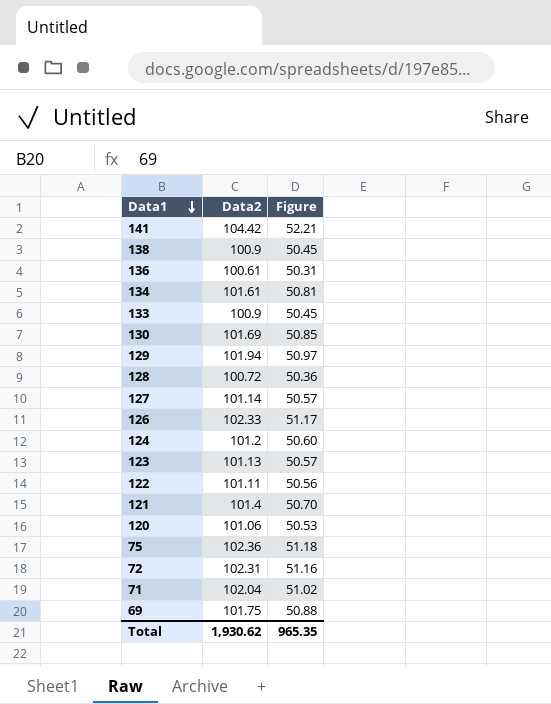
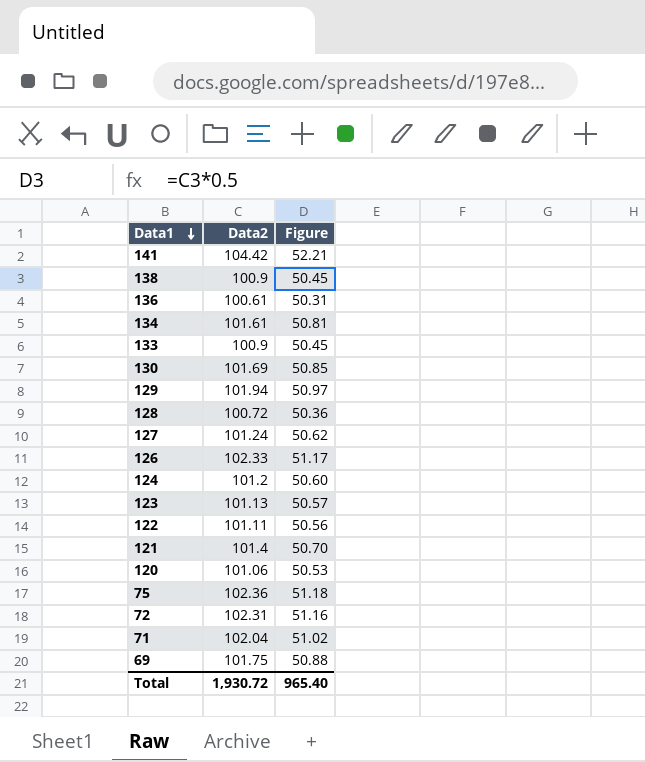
127 | Data2: 101.14 -> 101.24
127 | Figure: 50.57 -> 50.62
Total | Data2: 1,930.62 -> 1,930.72
Total | Figure: 965.35 -> 965.40

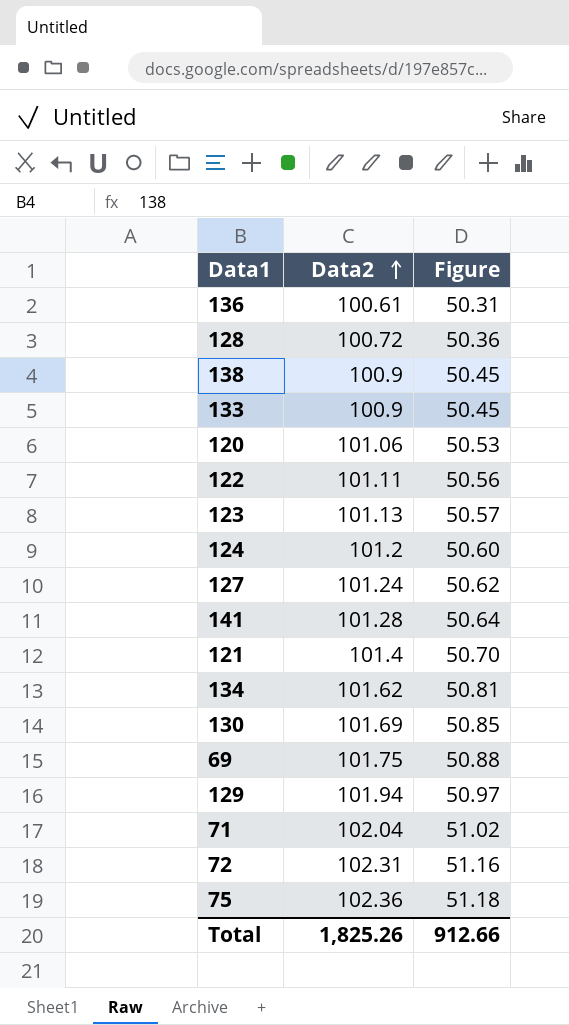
row order: Data1 descending -> Data2 ascending
row 126: 102.33 | 51.17 -> none
141 | Data2: 104.42 -> 101.28
141 | Figure: 52.21 -> 50.64
134 | Data2: 101.61 -> 101.62
Total | Data2: 1,930.72 -> 1,825.26
Total | Figure: 965.40 -> 912.66

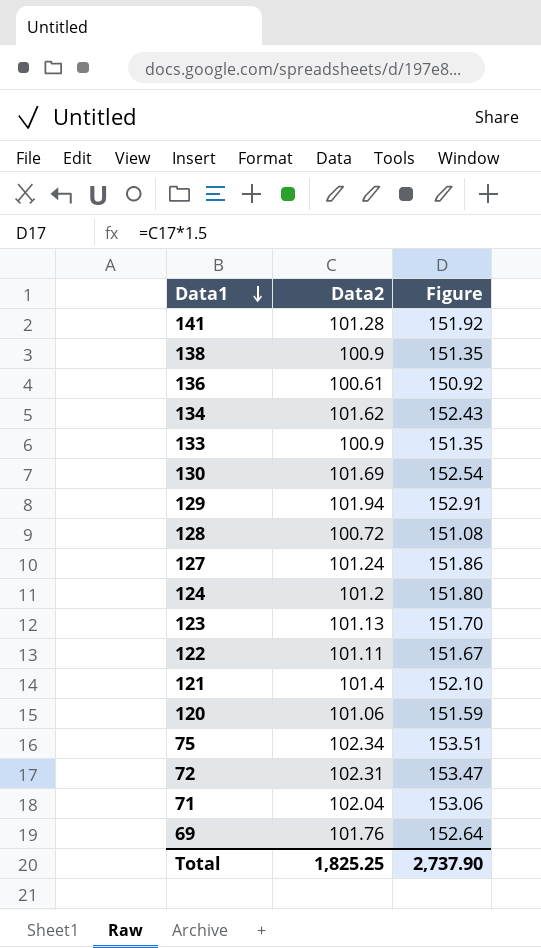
row order: Data2 ascending -> Data1 descending
column Figure | formula: [Data2] * 0.5 -> [Data2] * 1.5
75 | Data2: 102.36 -> 102.34
69 | Data2: 101.75 -> 101.76
Total | Data2: 1,825.26 -> 1,825.25
Total | Figure: 912.66 -> 2,737.90

